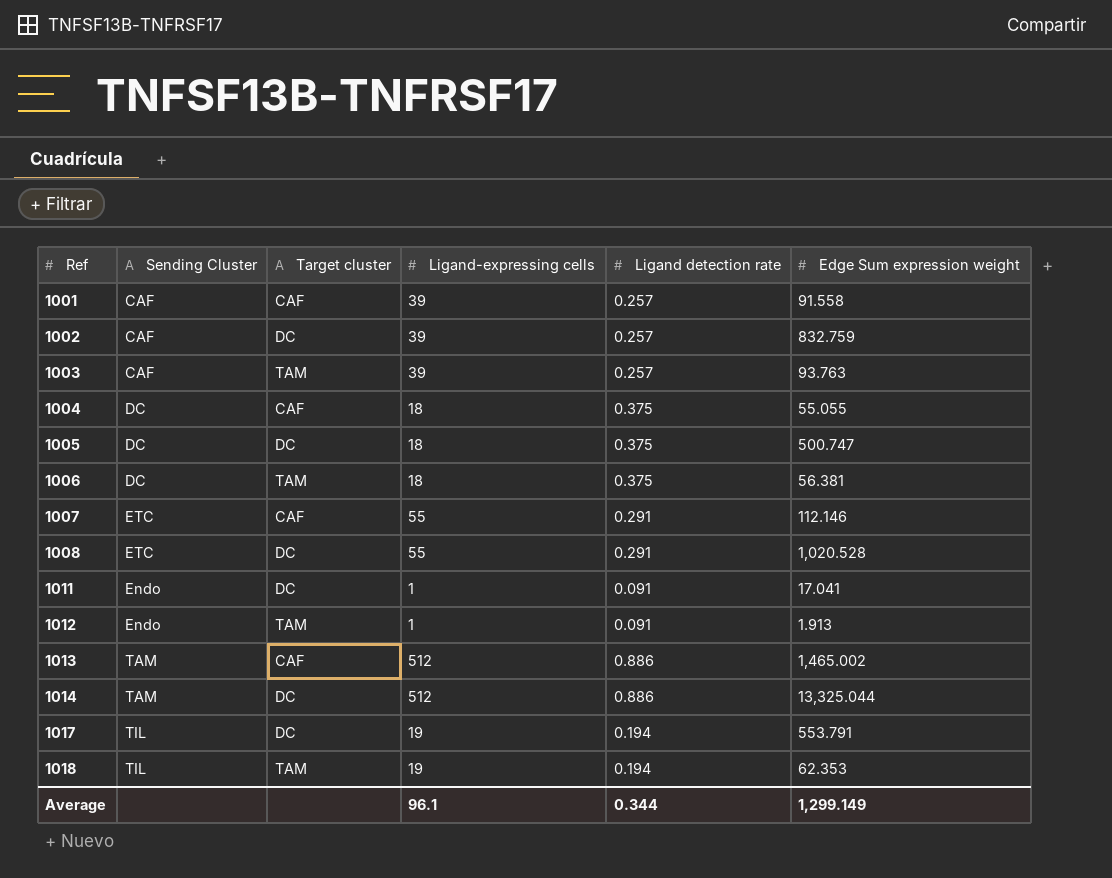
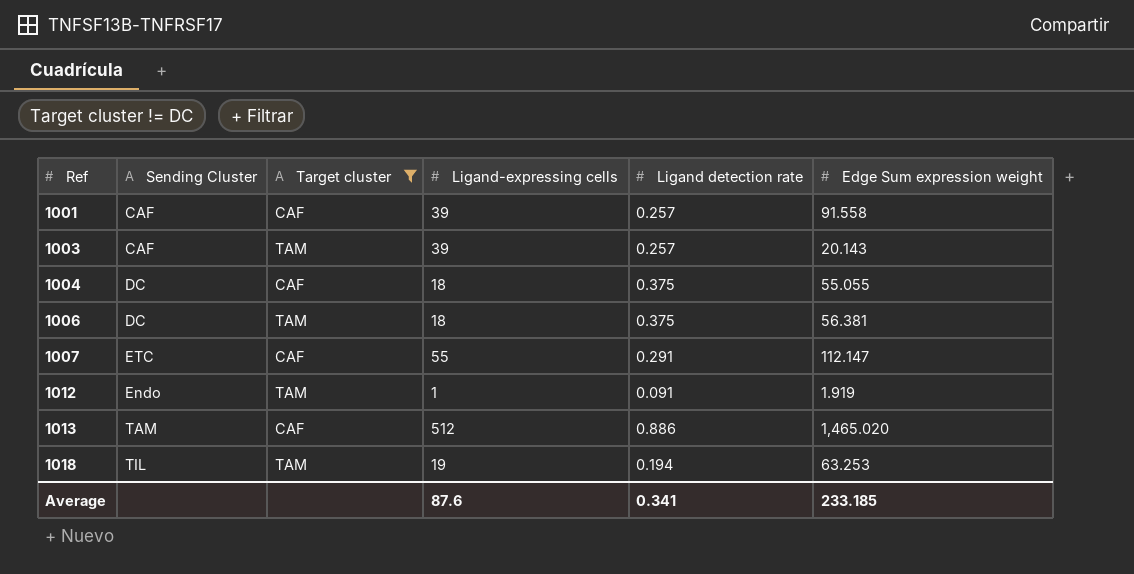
filter: none -> Target cluster != DC
1003 | Edge Sum expression weight: 93.763 -> 20.143
1007 | Edge Sum expression weight: 112.146 -> 112.147
1012 | Edge Sum expression weight: 1.913 -> 1.919
1013 | Edge Sum expression weight: 1,465.002 -> 1,465.020
1018 | Edge Sum expression weight: 62.353 -> 63.253
Average | Ligand-expressing cells: 96.1 -> 87.6
Average | Ligand detection rate: 0.344 -> 0.341
Average | Edge Sum expression weight: 1,299.149 -> 233.185

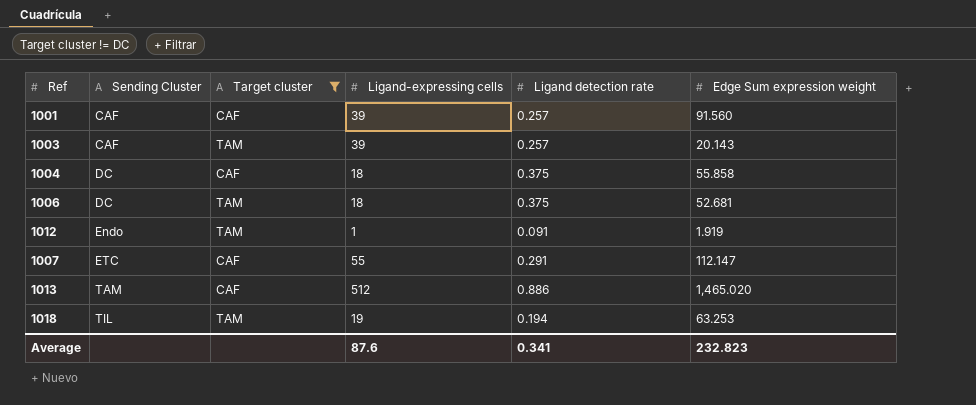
row order: Ref ascending -> Sending Cluster ascending
1001 | Edge Sum expression weight: 91.558 -> 91.560
1004 | Edge Sum expression weight: 55.055 -> 55.858
1006 | Edge Sum expression weight: 56.381 -> 52.681
Average | Edge Sum expression weight: 233.185 -> 232.823

